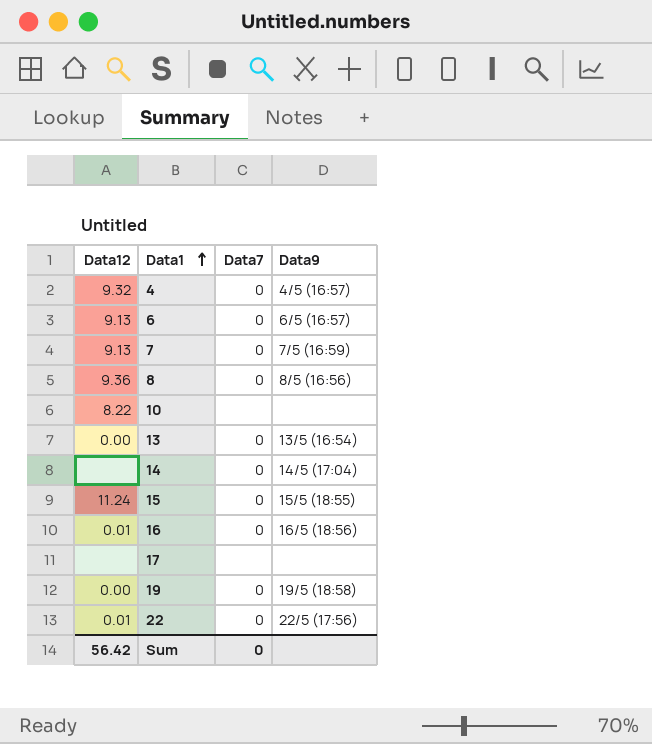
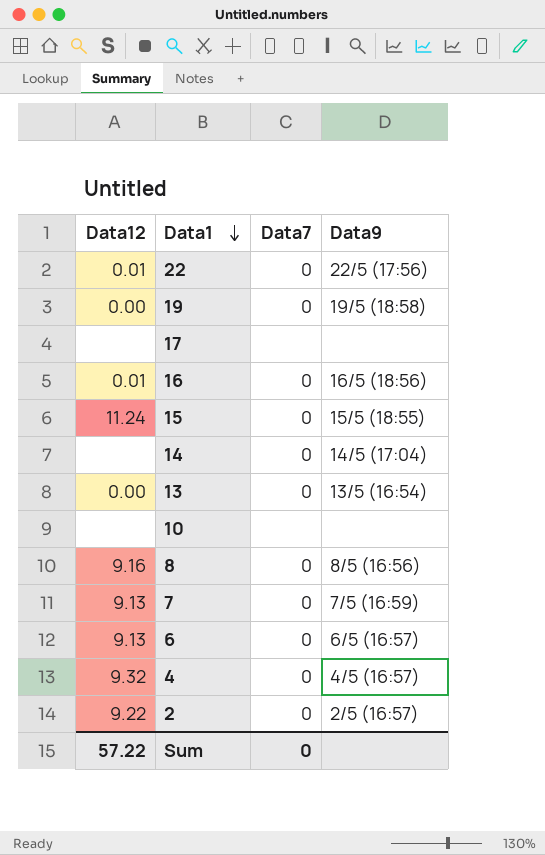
row order: Data1 ascending -> Data1 descending
10 | Data12: 8.22 -> none
8 | Data12: 9.36 -> 9.16
row 2: none -> 9.22 | 0 | 2/5 (16:57)
Sum | Data12: 56.42 -> 57.22

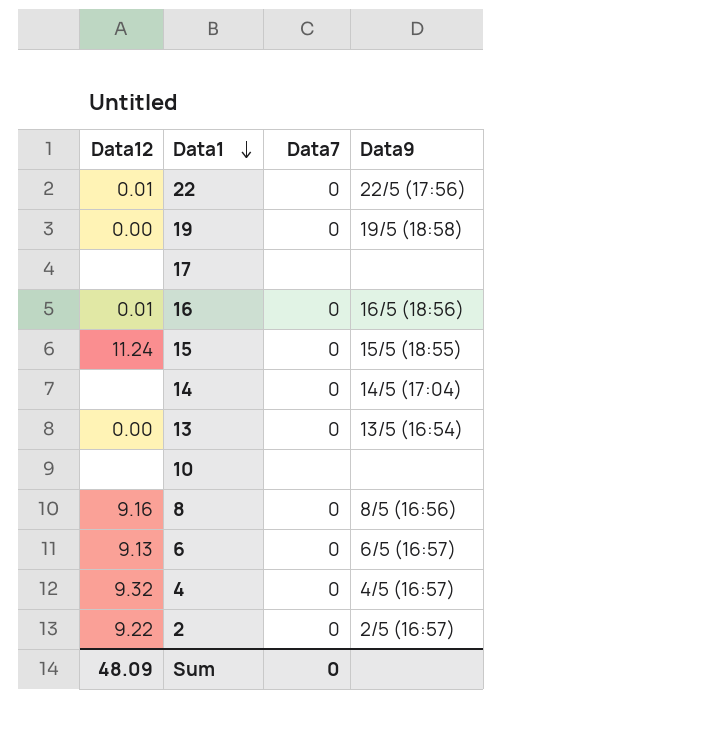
row 7: 9.13 | 0 | 7/5 (16:59) -> none
Sum | Data12: 57.22 -> 48.09

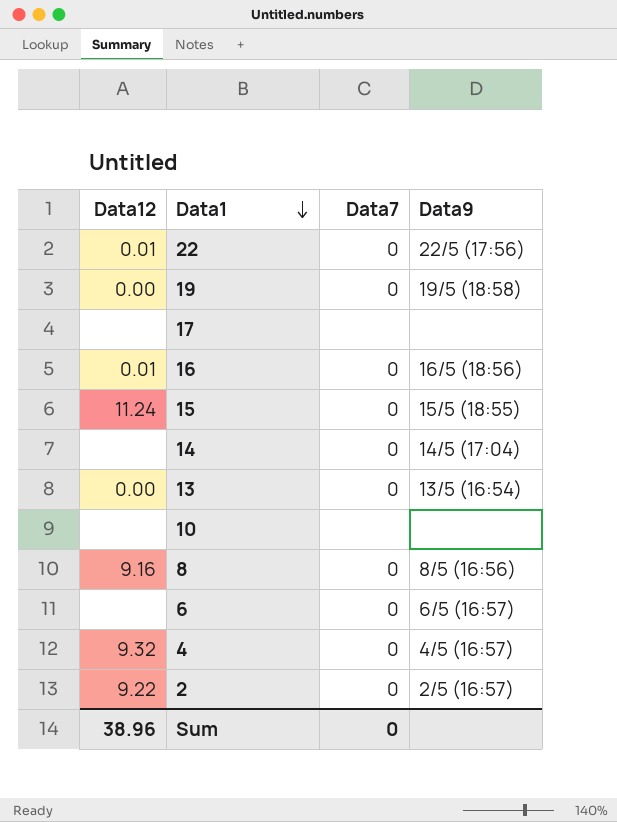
6 | Data12: 9.13 -> none
Sum | Data12: 48.09 -> 38.96

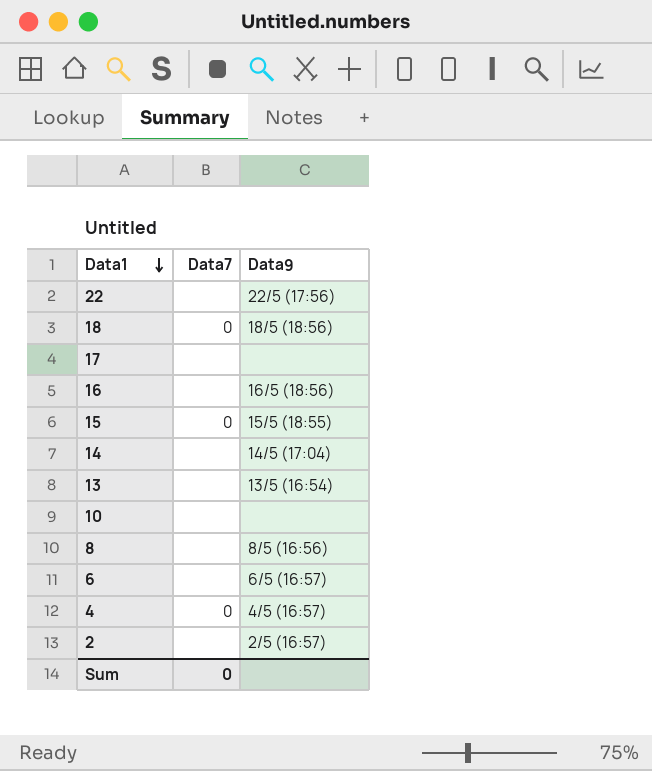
column Data12 | position: 1 -> none
row 19: 0.00 | 0 | 19/5 (18:58) -> none
22 | Data7: 0 -> none
row 18: none -> 0 | 18/5 (18:56)
16 | Data7: 0 -> none
14 | Data7: 0 -> none
13 | Data7: 0 -> none
8 | Data7: 0 -> none
6 | Data7: 0 -> none
2 | Data7: 0 -> none

